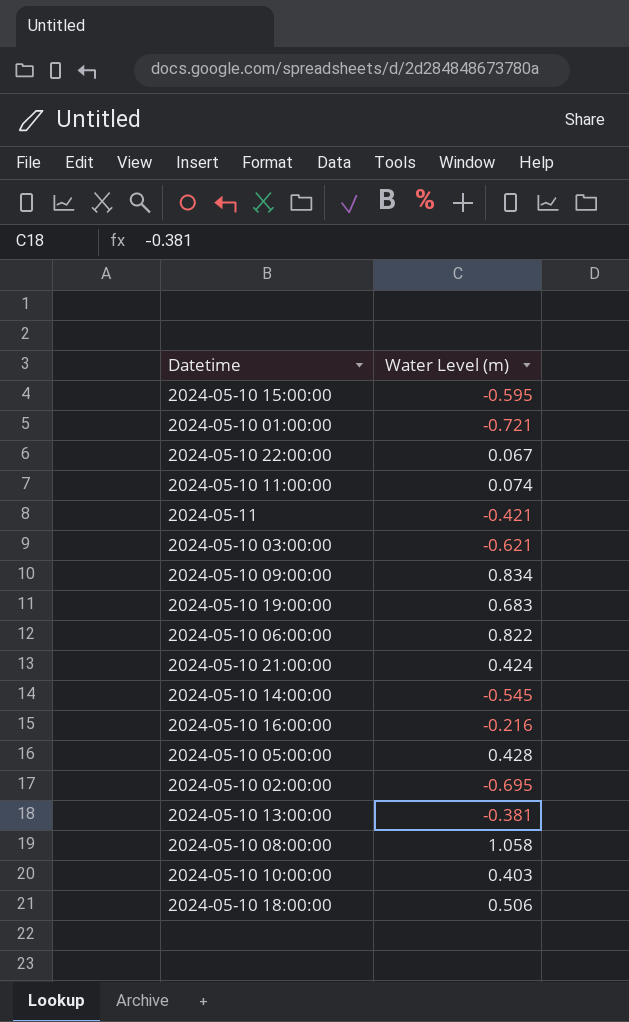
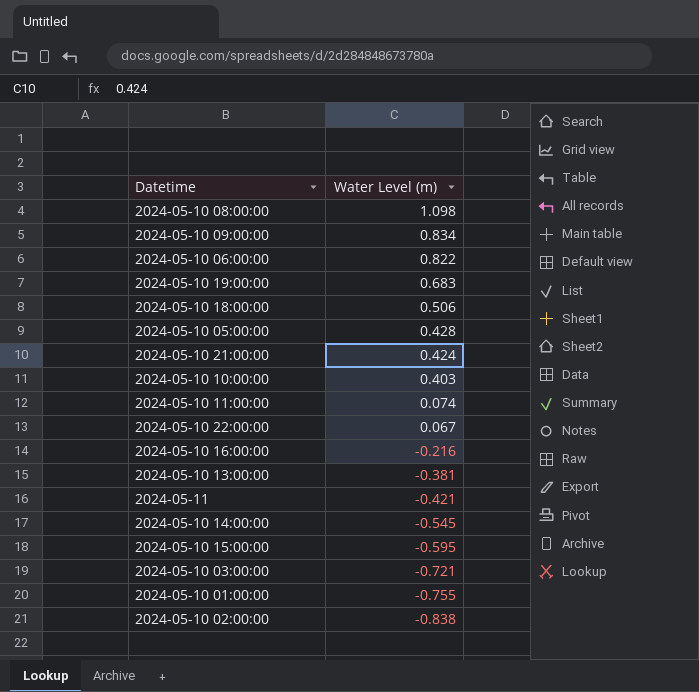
row order: none -> Water Level (m) descending
2024-05-10 08:00:00 | Water Level (m): 1.058 -> 1.098
2024-05-10 03:00:00 | Water Level (m): -0.621 -> -0.721
2024-05-10 01:00:00 | Water Level (m): -0.721 -> -0.755
2024-05-10 02:00:00 | Water Level (m): -0.695 -> -0.838

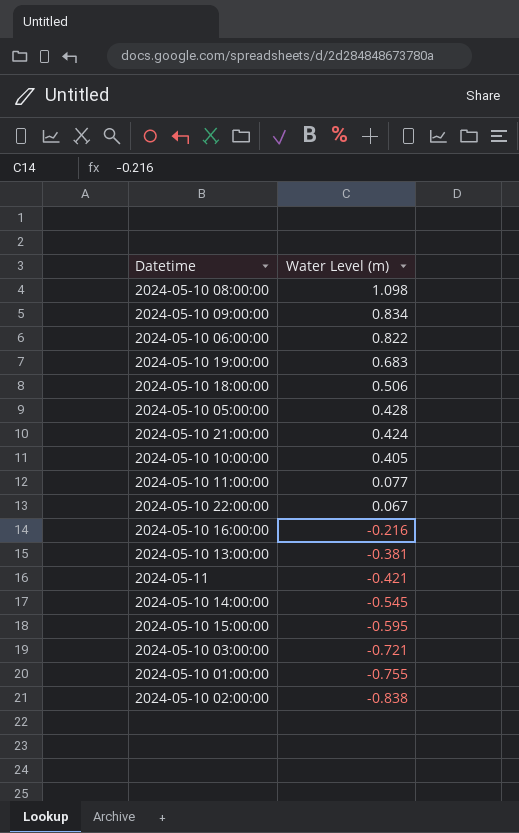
2024-05-10 10:00:00 | Water Level (m): 0.403 -> 0.405
2024-05-10 11:00:00 | Water Level (m): 0.074 -> 0.077

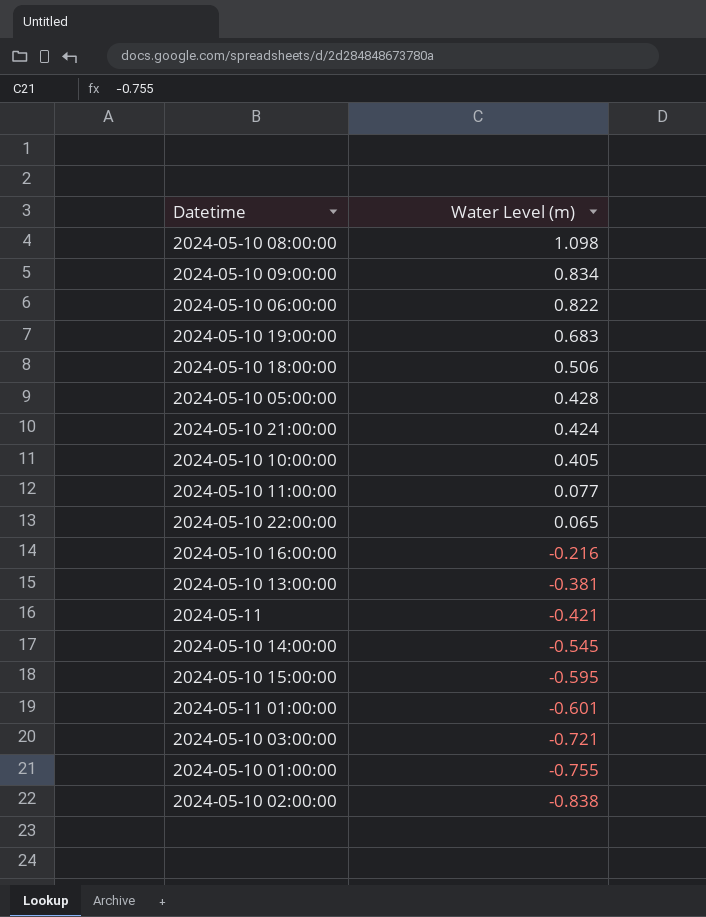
2024-05-10 22:00:00 | Water Level (m): 0.067 -> 0.065
row 2024-05-11 01:00:00: none -> -0.601

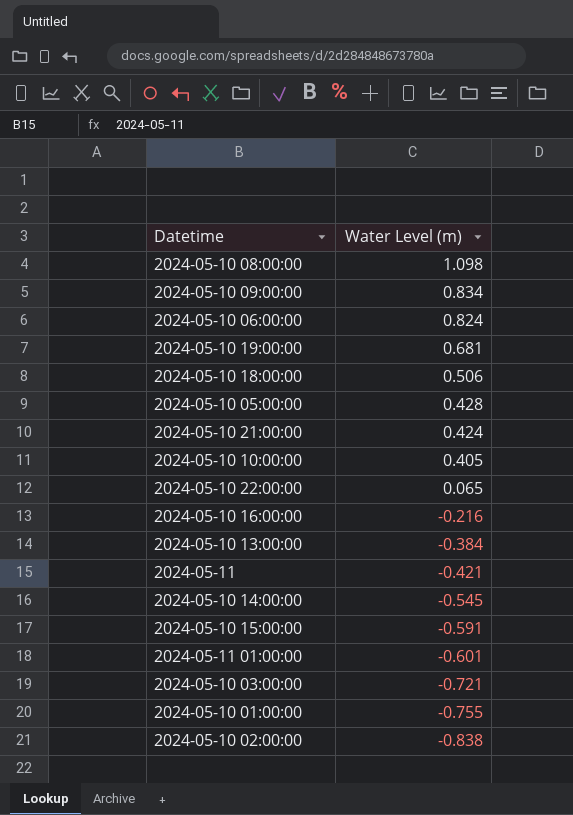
row 2024-05-10 11:00:00: 0.077 -> none
2024-05-10 06:00:00 | Water Level (m): 0.822 -> 0.824
2024-05-10 19:00:00 | Water Level (m): 0.683 -> 0.681
2024-05-10 13:00:00 | Water Level (m): -0.381 -> -0.384
2024-05-10 15:00:00 | Water Level (m): -0.595 -> -0.591

